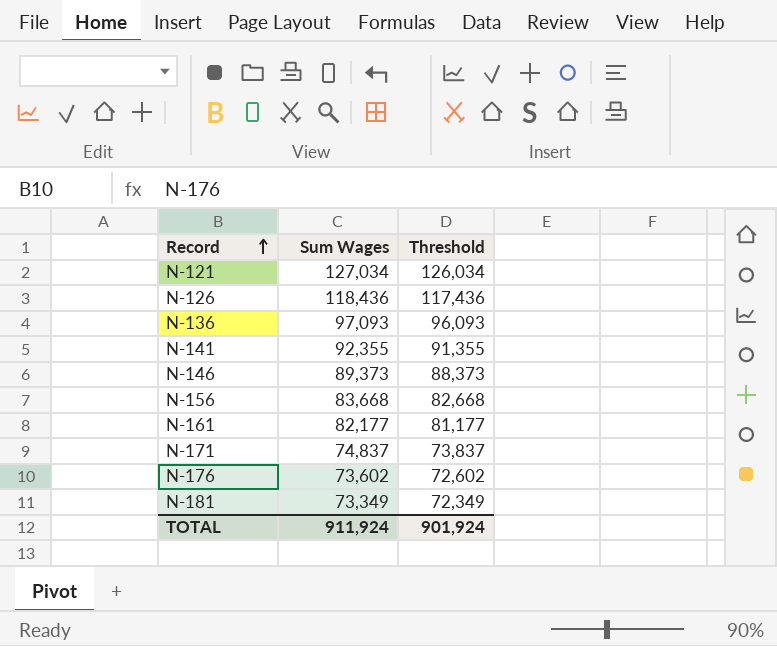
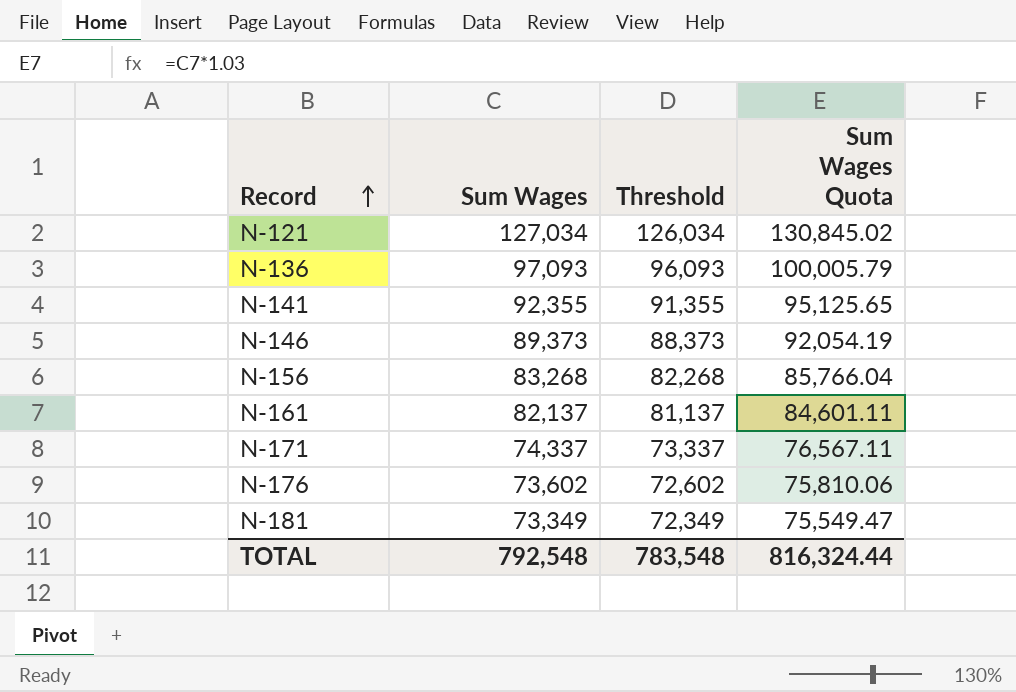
column Sum Wages Quota | formula: none -> [Sum Wages] * 1.03
row N-126: 118,436 | 117,436 -> none
N-156 | Sum Wages: 83,668 -> 83,268
N-156 | Threshold: 82,668 -> 82,268
N-161 | Sum Wages: 82,177 -> 82,137
N-161 | Threshold: 81,177 -> 81,137
N-171 | Sum Wages: 74,837 -> 74,337
N-171 | Threshold: 73,837 -> 73,337
TOTAL | Sum Wages: 911,924 -> 792,548
TOTAL | Threshold: 901,924 -> 783,548

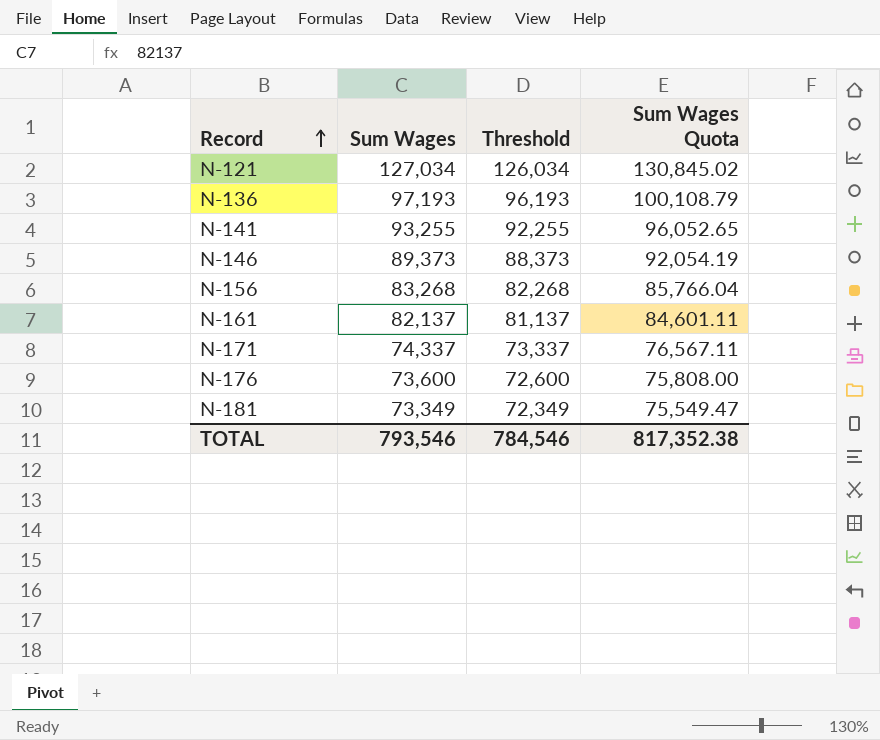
N-136 | Sum Wages: 97,093 -> 97,193
N-136 | Threshold: 96,093 -> 96,193
N-136 | Sum Wages Quota: 100,005.79 -> 100,108.79
N-141 | Sum Wages: 92,355 -> 93,255
N-141 | Threshold: 91,355 -> 92,255
N-141 | Sum Wages Quota: 95,125.65 -> 96,052.65
N-176 | Sum Wages: 73,602 -> 73,600
N-176 | Threshold: 72,602 -> 72,600
N-176 | Sum Wages Quota: 75,810.06 -> 75,808.00
TOTAL | Sum Wages: 792,548 -> 793,546
TOTAL | Threshold: 783,548 -> 784,546
TOTAL | Sum Wages Quota: 816,324.44 -> 817,352.38

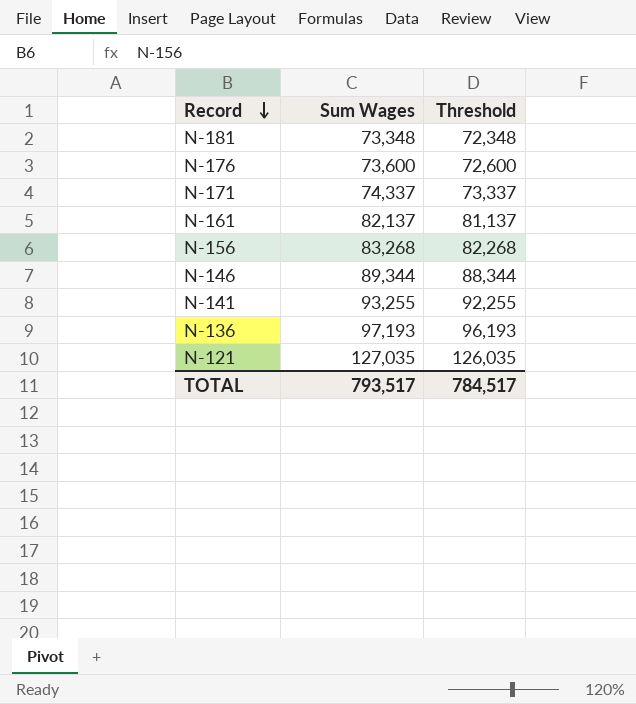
row order: Record ascending -> Record descending
column Sum Wages Quota | formula: [Sum Wages] * 1.03 -> none
N-181 | Sum Wages: 73,349 -> 73,348
N-181 | Threshold: 72,349 -> 72,348
N-146 | Sum Wages: 89,373 -> 89,344
N-146 | Threshold: 88,373 -> 88,344
N-121 | Sum Wages: 127,034 -> 127,035
N-121 | Threshold: 126,034 -> 126,035
TOTAL | Sum Wages: 793,546 -> 793,517
TOTAL | Threshold: 784,546 -> 784,517

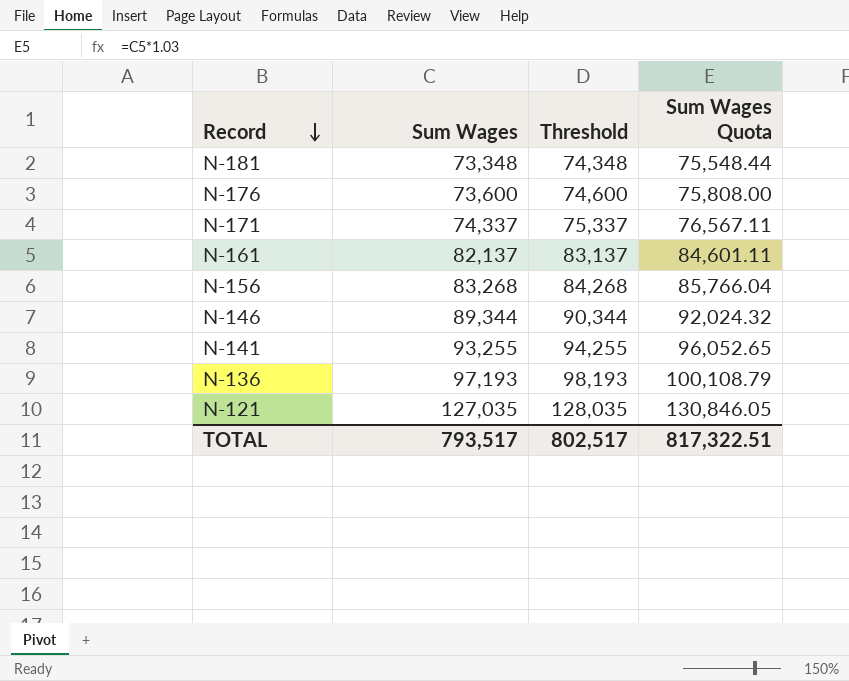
column Threshold | formula: [Sum Wages] - 1000 -> [Sum Wages] + 1000
column Sum Wages Quota | formula: none -> [Sum Wages] * 1.03
TOTAL | Threshold: 784,517 -> 802,517

